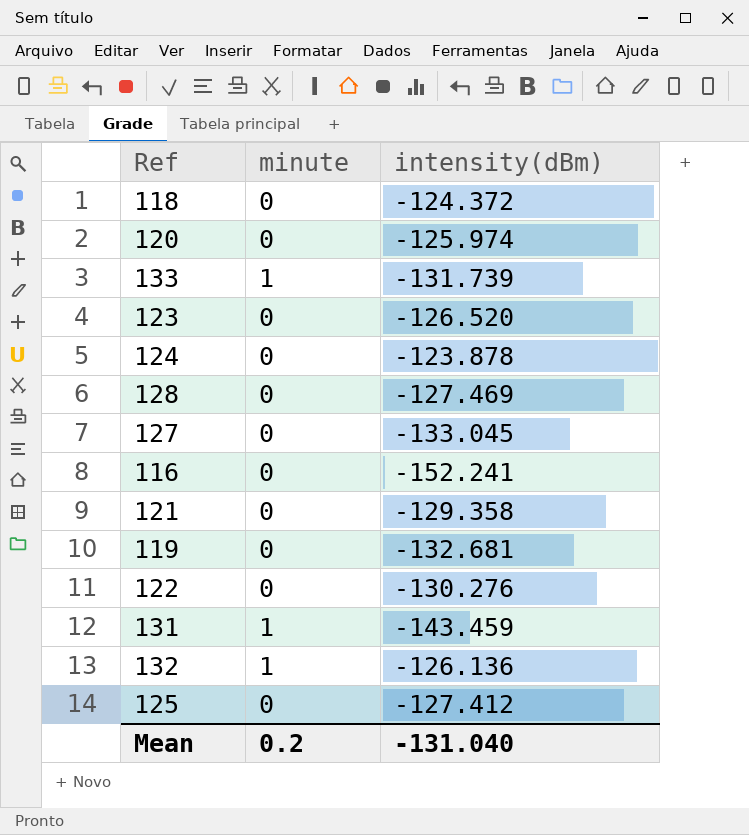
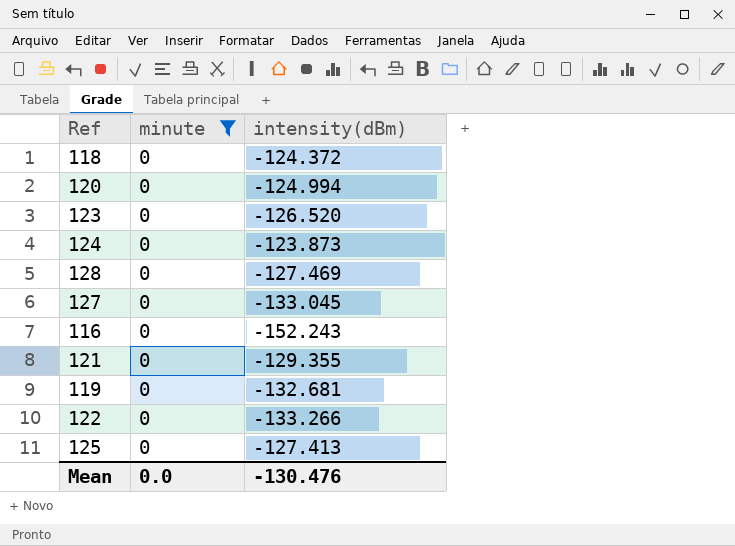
filter: none -> minute = 0
120 | intensity(dBm): -125.974 -> -124.994
124 | intensity(dBm): -123.878 -> -123.873
116 | intensity(dBm): -152.241 -> -152.243
121 | intensity(dBm): -129.358 -> -129.355
122 | intensity(dBm): -130.276 -> -133.266
125 | intensity(dBm): -127.412 -> -127.413
Mean | minute: 0.2 -> 0.0
Mean | intensity(dBm): -131.040 -> -130.476

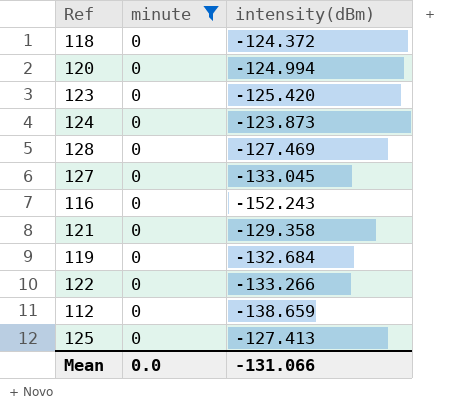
123 | intensity(dBm): -126.520 -> -125.420
121 | intensity(dBm): -129.355 -> -129.358
119 | intensity(dBm): -132.681 -> -132.684
row 112: none -> 0 | -138.659
Mean | intensity(dBm): -130.476 -> -131.066

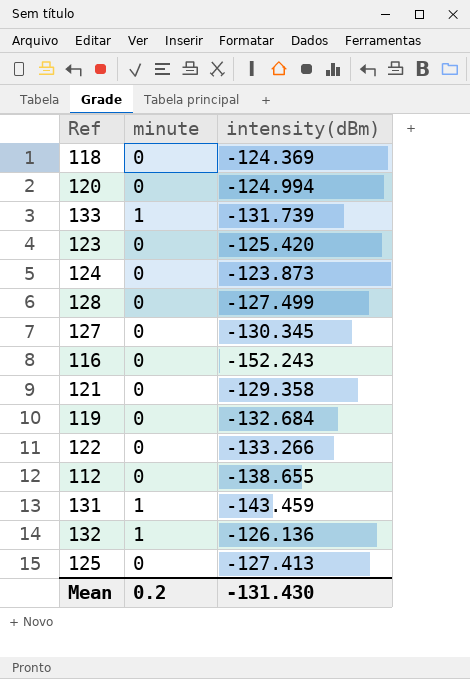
filter: minute = 0 -> none
118 | intensity(dBm): -124.372 -> -124.369
128 | intensity(dBm): -127.469 -> -127.499
127 | intensity(dBm): -133.045 -> -130.345
112 | intensity(dBm): -138.659 -> -138.655
Mean | minute: 0.0 -> 0.2
Mean | intensity(dBm): -131.066 -> -131.430

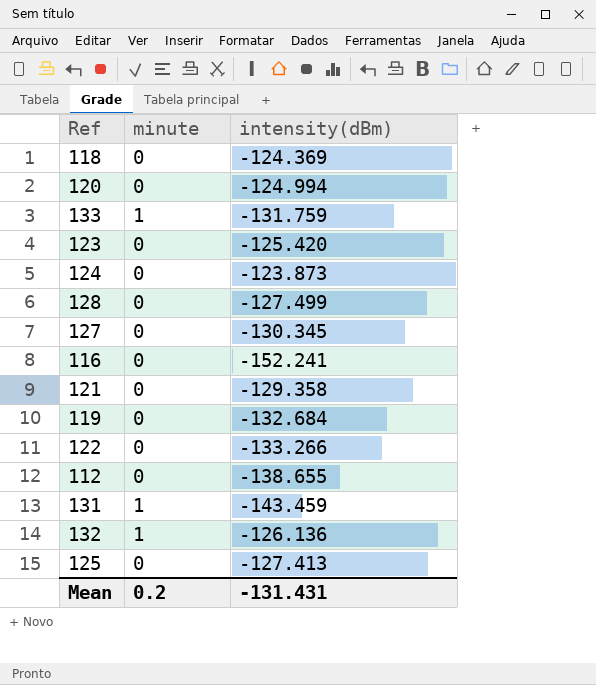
133 | intensity(dBm): -131.739 -> -131.759
116 | intensity(dBm): -152.243 -> -152.241
Mean | intensity(dBm): -131.430 -> -131.431

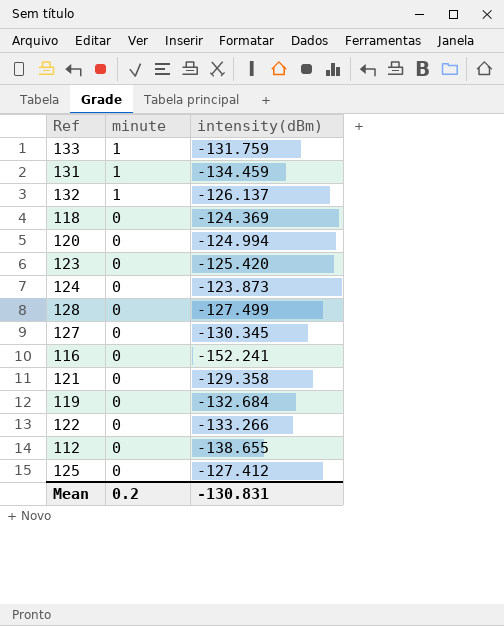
row order: none -> minute descending
131 | intensity(dBm): -143.459 -> -134.459
132 | intensity(dBm): -126.136 -> -126.137
125 | intensity(dBm): -127.413 -> -127.412
Mean | intensity(dBm): -131.431 -> -130.831

